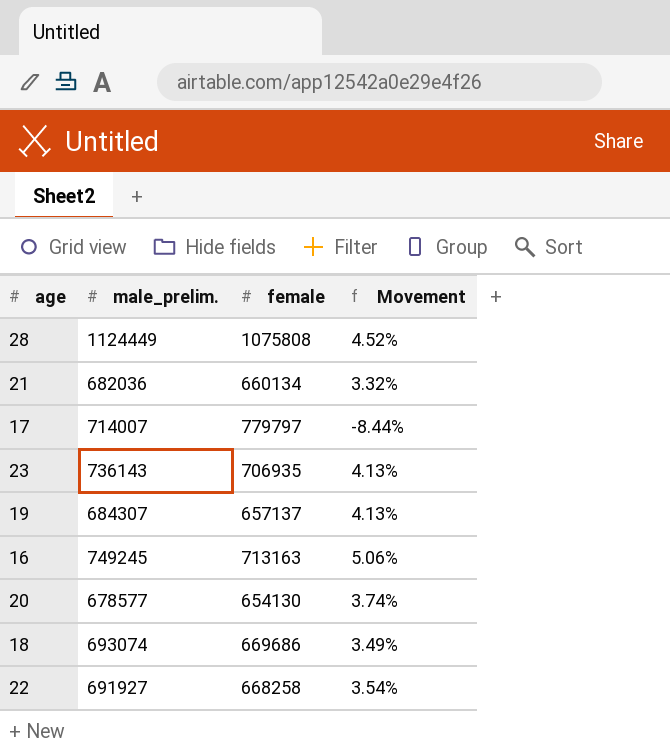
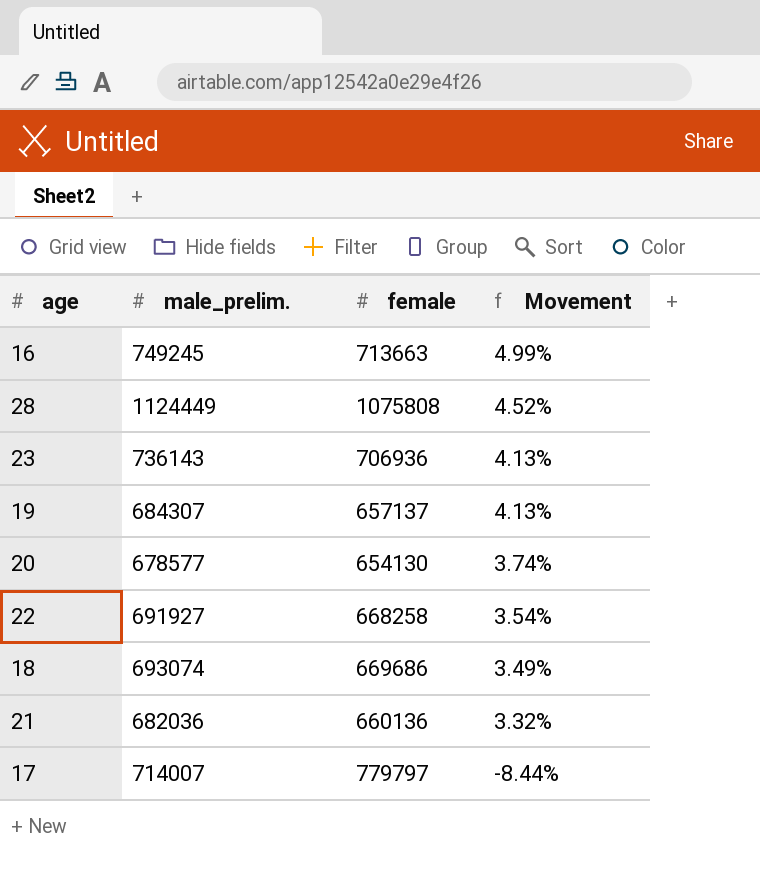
row order: none -> Movement descending
16 | female: 713163 -> 713663
16 | Movement: 5.06% -> 4.99%
23 | female: 706935 -> 706936
21 | female: 660134 -> 660136

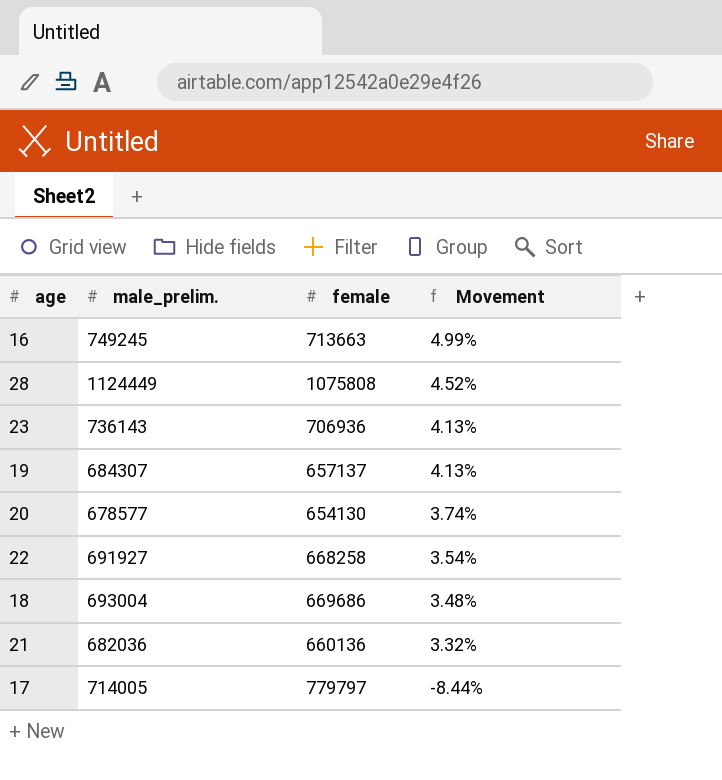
18 | male_prelim.: 693074 -> 693004
18 | Movement: 3.49% -> 3.48%
17 | male_prelim.: 714007 -> 714005

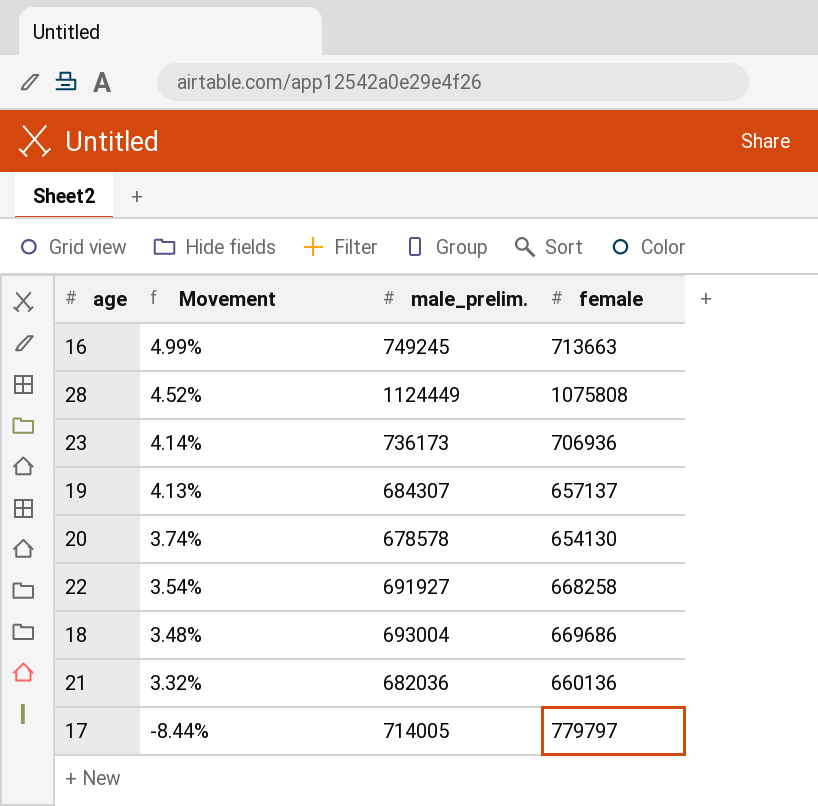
column Movement | position: 4 -> 2
23 | Movement: 4.13% -> 4.14%
23 | male_prelim.: 736143 -> 736173
20 | male_prelim.: 678577 -> 678578

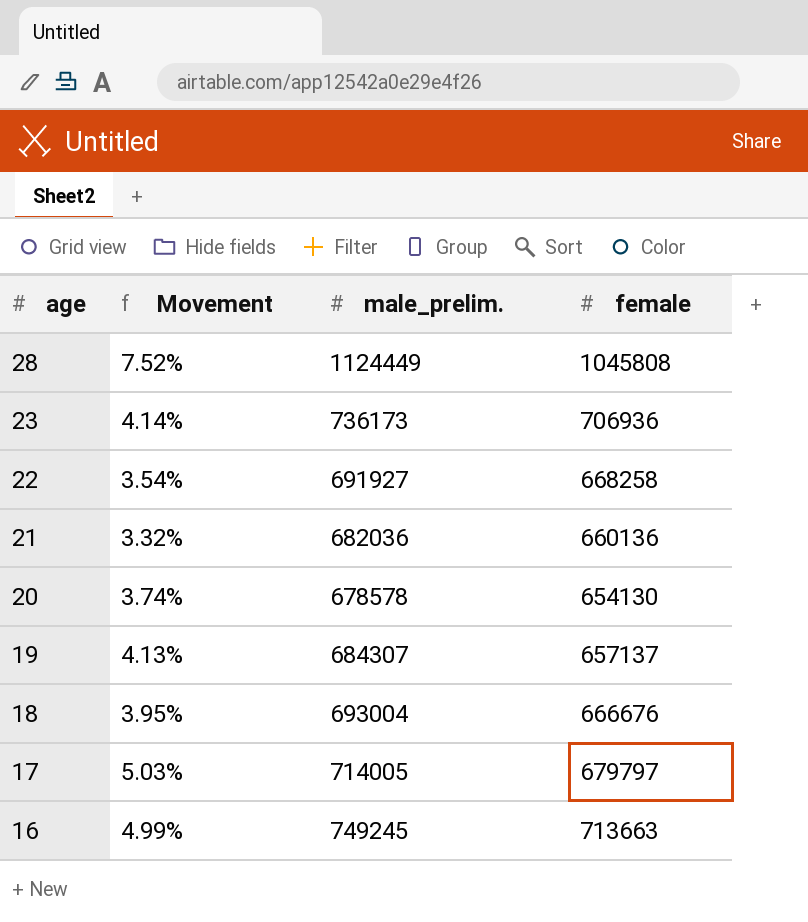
row order: Movement descending -> age descending
28 | Movement: 4.52% -> 7.52%
28 | female: 1075808 -> 1045808
18 | Movement: 3.48% -> 3.95%
18 | female: 669686 -> 666676
17 | Movement: -8.44% -> 5.03%
17 | female: 779797 -> 679797

